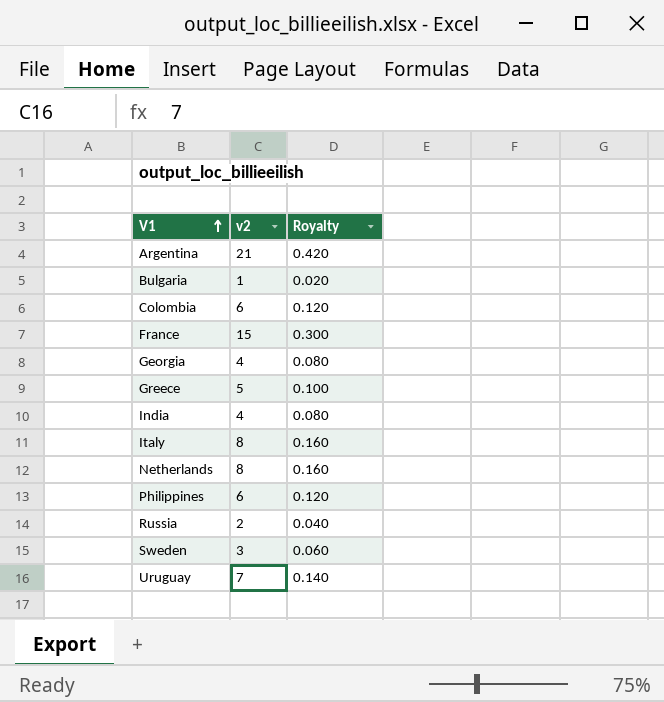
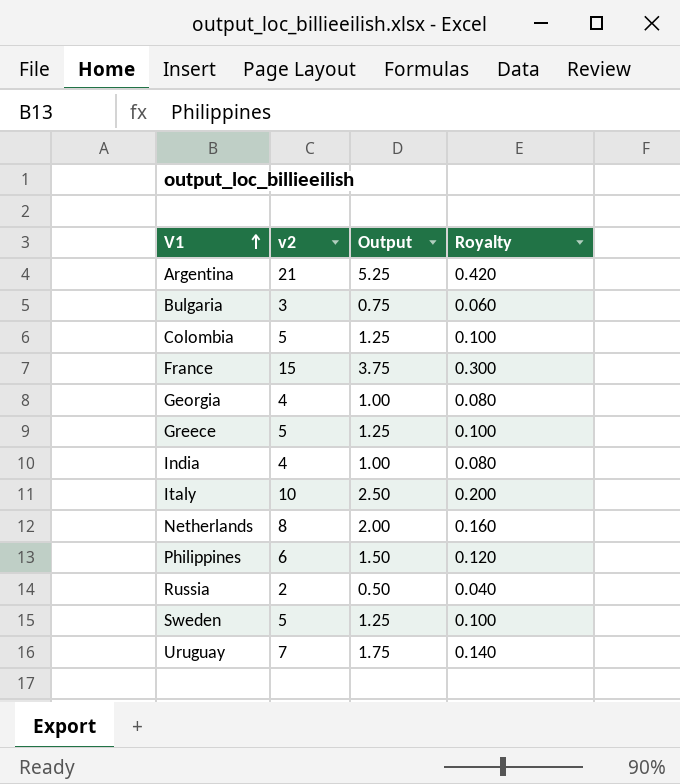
column Output | formula: none -> [v2] * 0.25
Bulgaria | v2: 1 -> 3
Bulgaria | Royalty: 0.020 -> 0.060
Colombia | v2: 6 -> 5
Colombia | Royalty: 0.120 -> 0.100
Italy | v2: 8 -> 10
Italy | Royalty: 0.160 -> 0.200
Sweden | v2: 3 -> 5
Sweden | Royalty: 0.060 -> 0.100

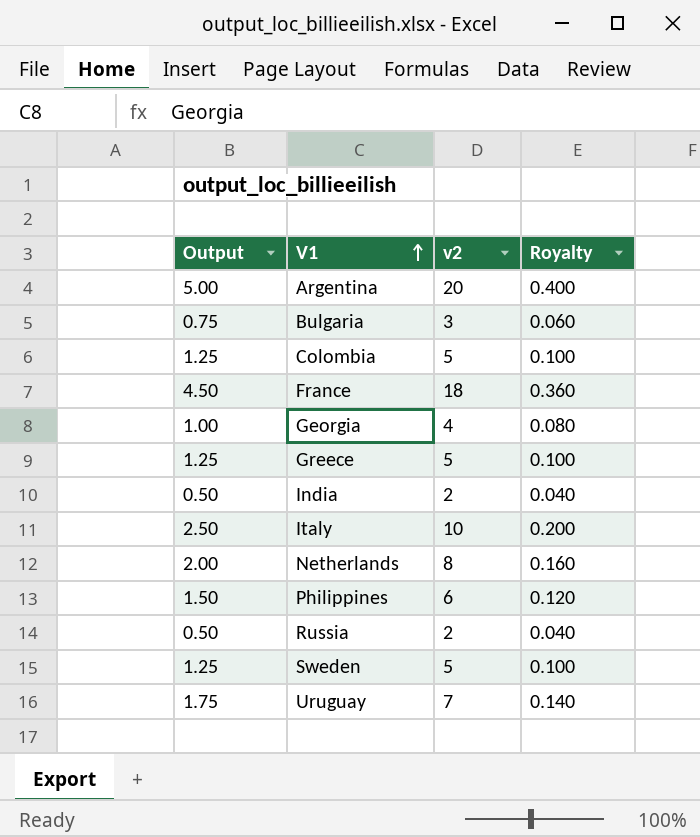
column Output | position: 3 -> 1
Argentina | Output: 5.25 -> 5.00
Argentina | v2: 21 -> 20
Argentina | Royalty: 0.420 -> 0.400
France | Output: 3.75 -> 4.50
France | v2: 15 -> 18
France | Royalty: 0.300 -> 0.360
India | Output: 1.00 -> 0.50
India | v2: 4 -> 2
India | Royalty: 0.080 -> 0.040

